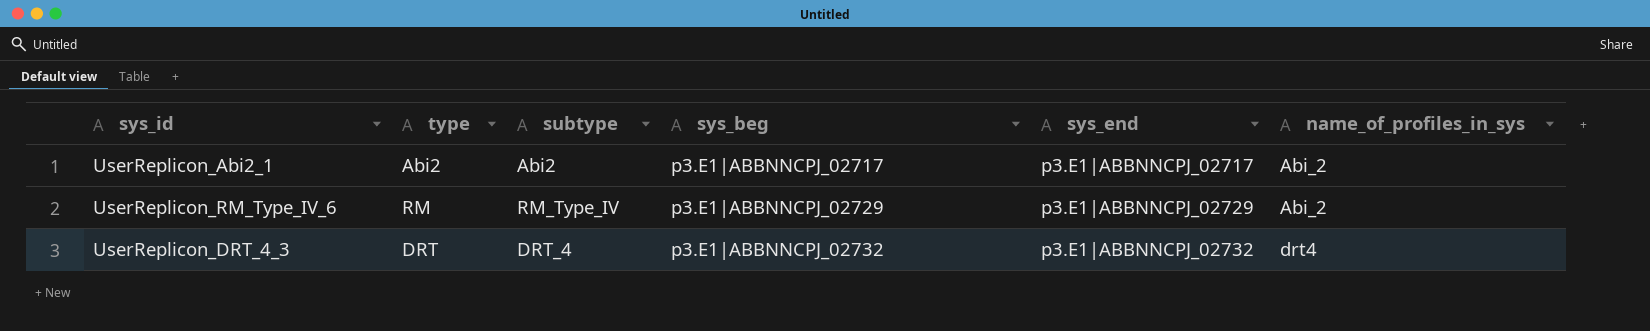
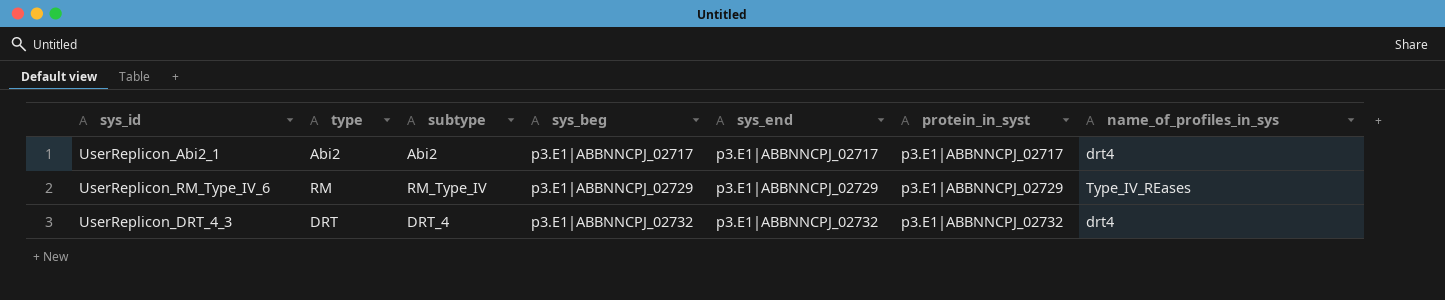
column protein_in_syst | position: none -> 6
UserReplicon_Abi2_1 | name_of_profiles_in_sys: Abi_2 -> drt4
UserReplicon_RM_Type_IV_6 | name_of_profiles_in_sys: Abi_2 -> Type_IV_REases

